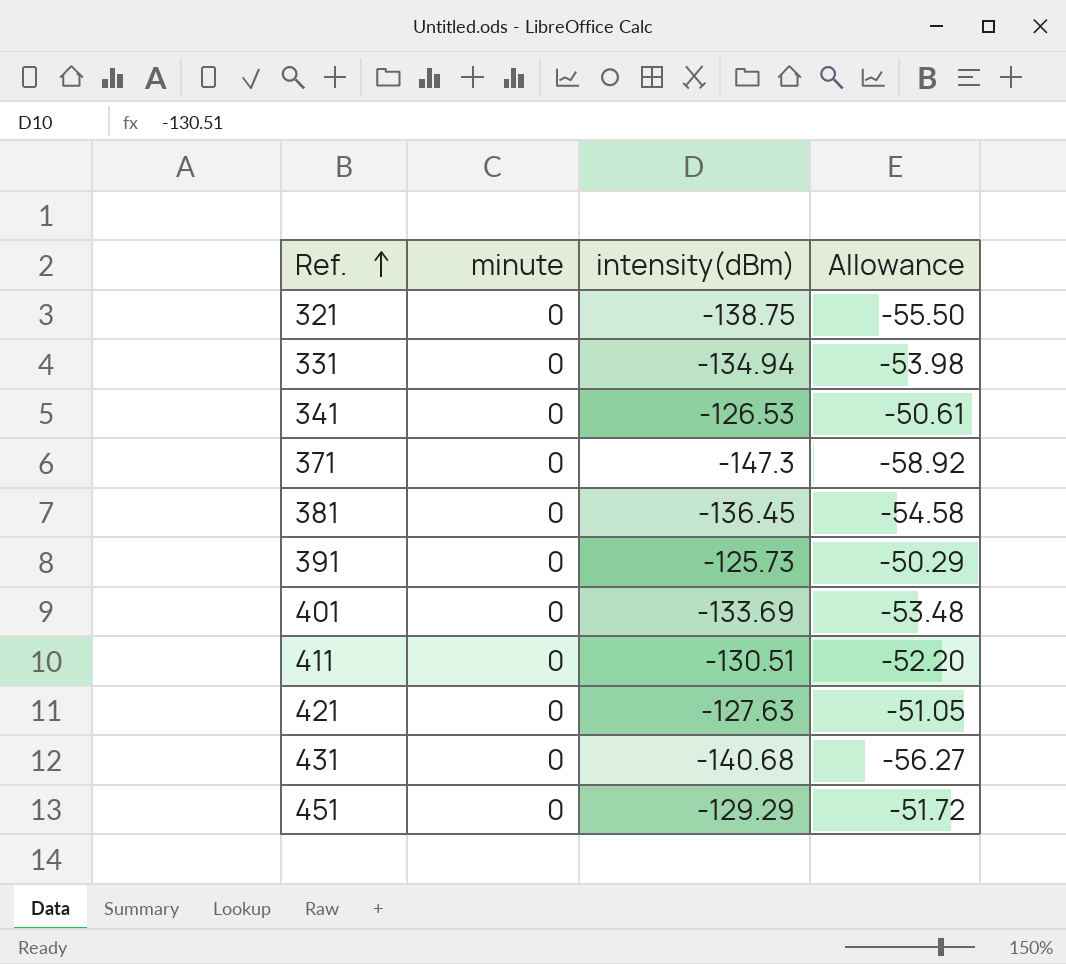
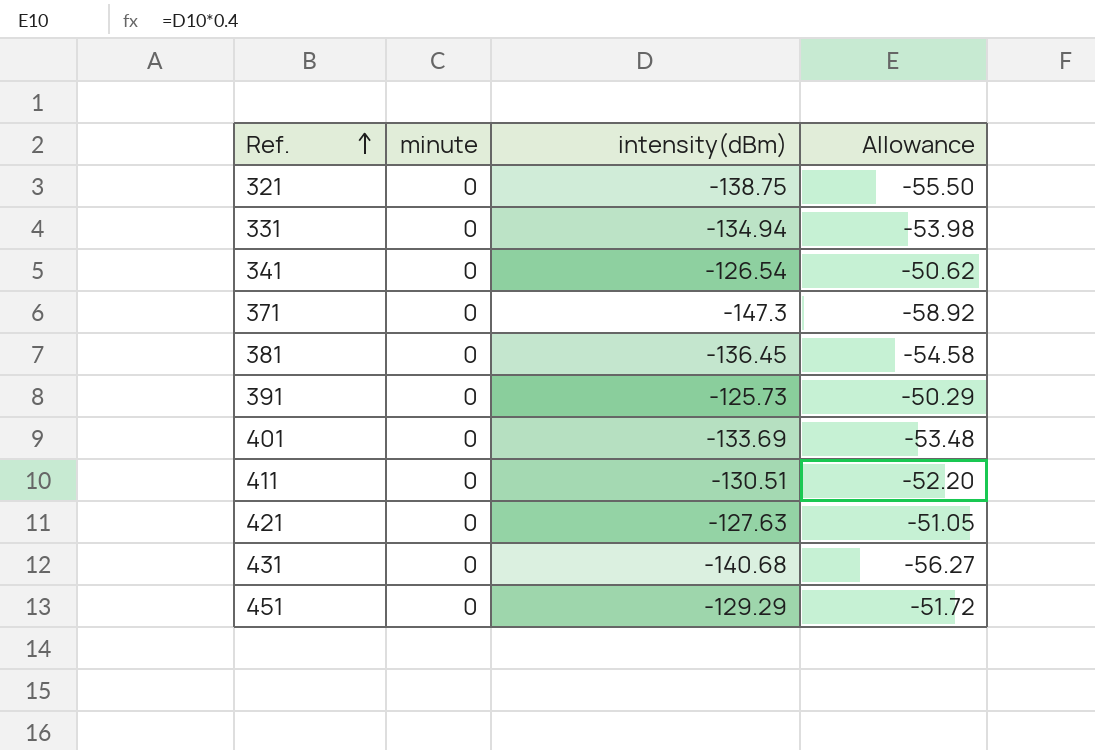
341 | intensity(dBm): -126.53 -> -126.54
341 | Allowance: -50.61 -> -50.62

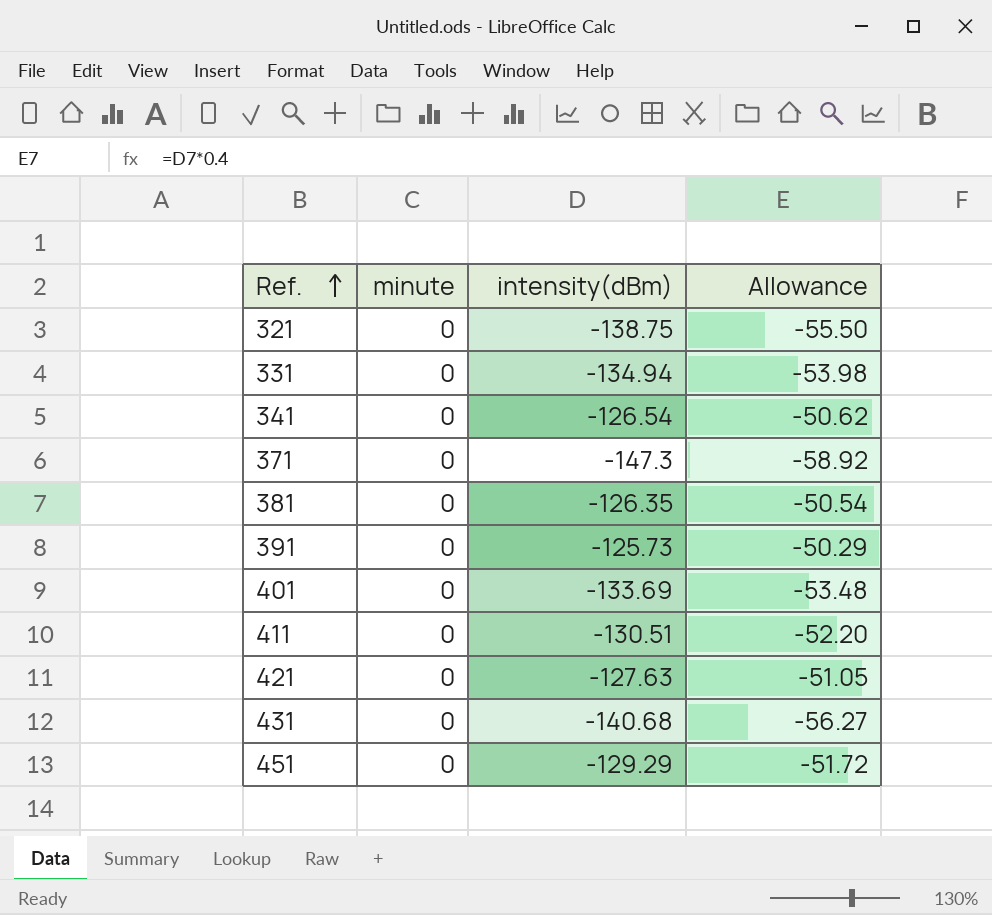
381 | intensity(dBm): -136.45 -> -126.35
381 | Allowance: -54.58 -> -50.54

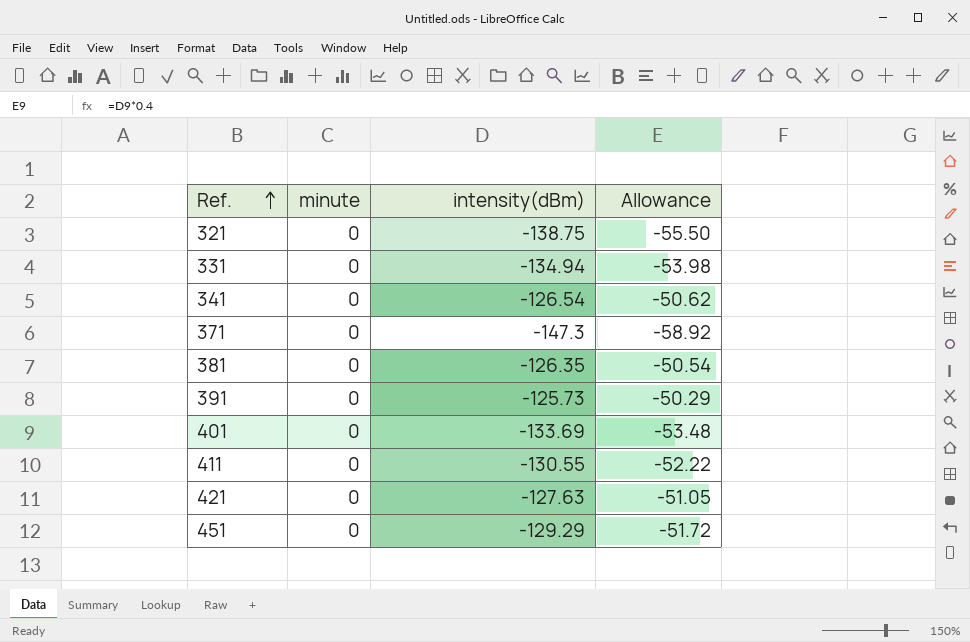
row 431: 0 | -140.68 | -56.27 -> none
411 | intensity(dBm): -130.51 -> -130.55
411 | Allowance: -52.20 -> -52.22

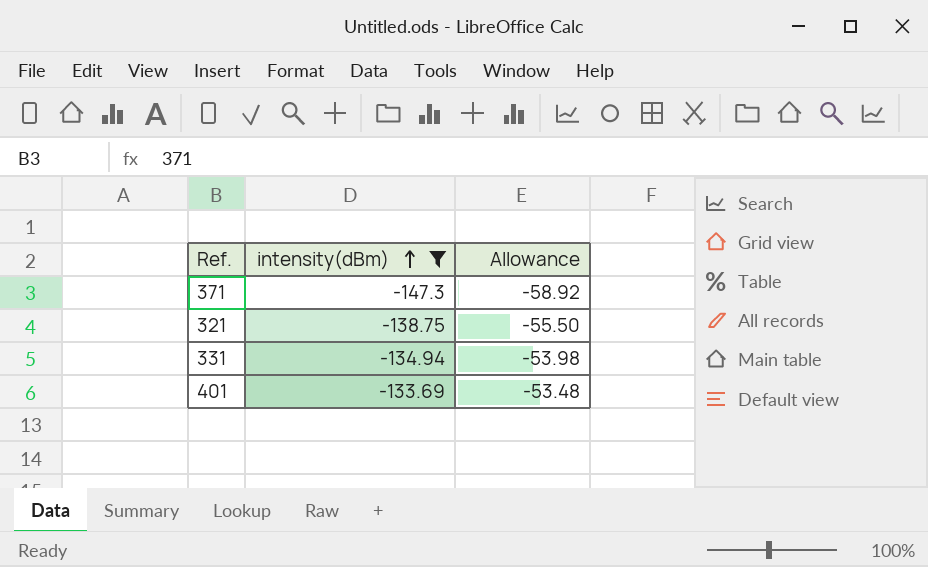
filter: none -> intensity(dBm) <= -133.69
row order: Ref. ascending -> intensity(dBm) ascending
column minute | position: 2 -> none

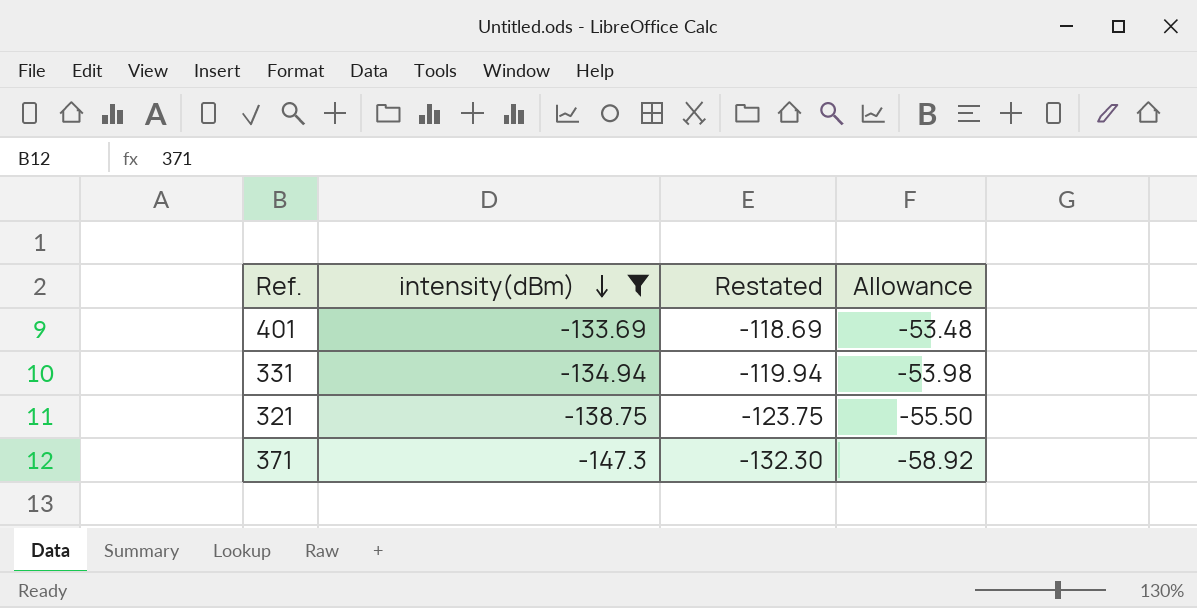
row order: intensity(dBm) ascending -> intensity(dBm) descending
column Restated | formula: none -> [intensity(dBm)] + 15

